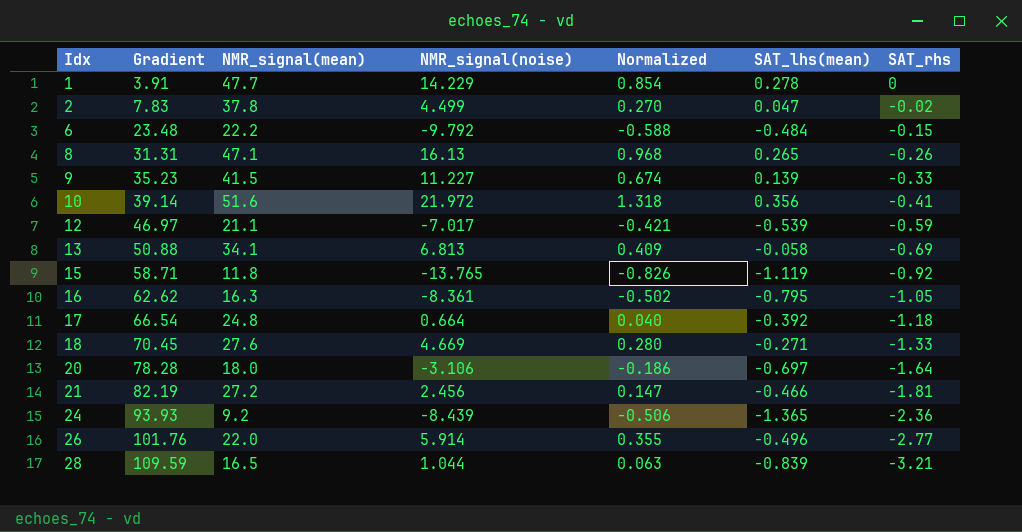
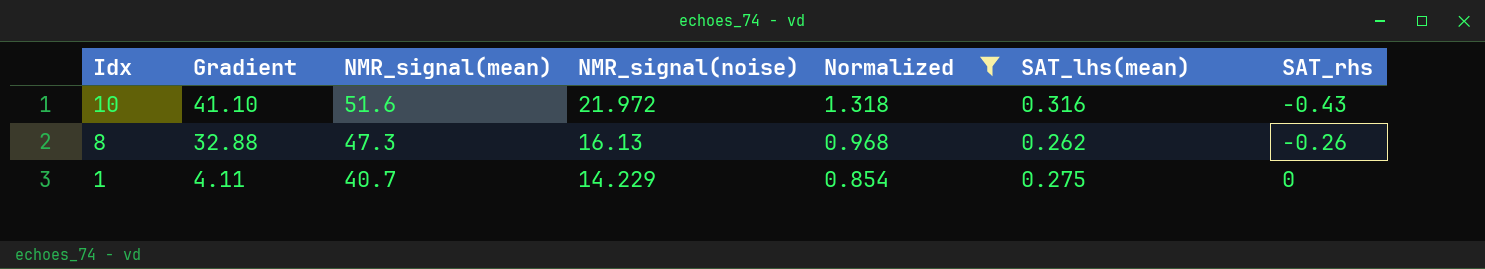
filter: none -> Normalized >= 0.854
row order: Idx ascending -> Idx descending
10 | Gradient: 39.14 -> 41.10
10 | SAT_lhs(mean): 0.356 -> 0.316
10 | SAT_rhs: -0.41 -> -0.43
8 | Gradient: 31.31 -> 32.88
8 | NMR_signal(mean): 47.1 -> 47.3
8 | SAT_lhs(mean): 0.265 -> 0.262
1 | Gradient: 3.91 -> 4.11
1 | NMR_signal(mean): 47.7 -> 40.7
1 | SAT_lhs(mean): 0.278 -> 0.275

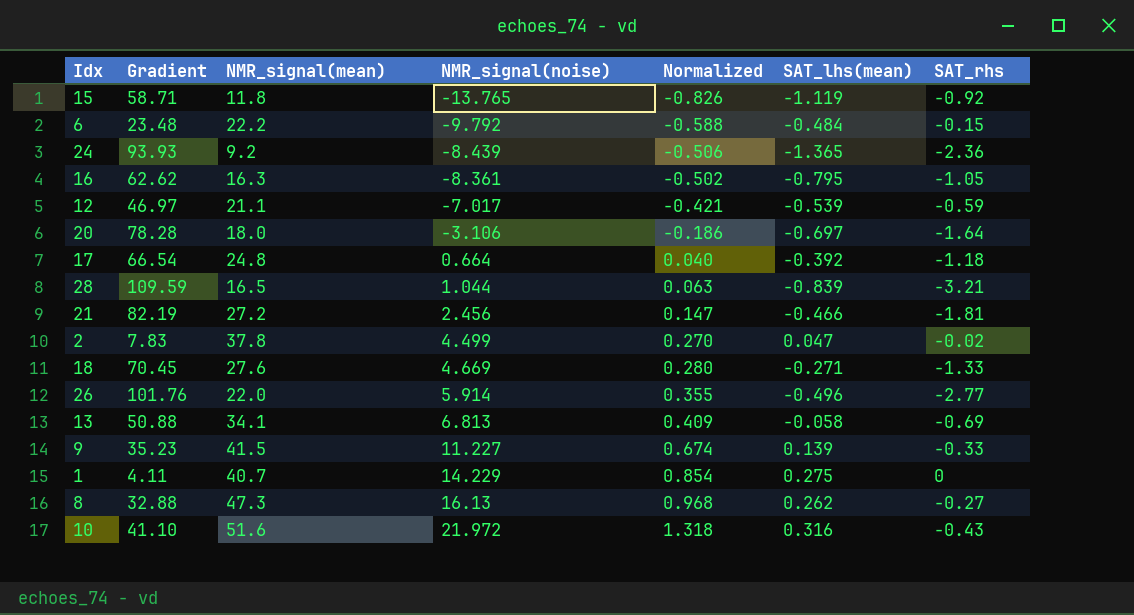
filter: Normalized >= 0.854 -> none
row order: Idx descending -> NMR_signal(noise) ascending
8 | SAT_rhs: -0.26 -> -0.27

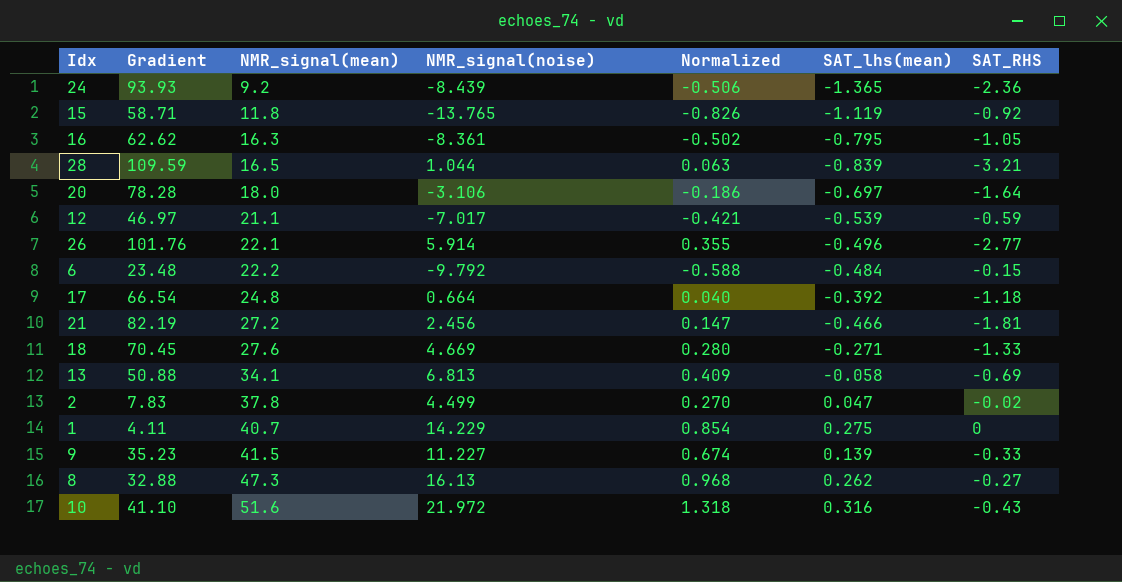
row order: NMR_signal(noise) ascending -> NMR_signal(mean) ascending
column name: SAT_rhs -> SAT_RHS
26 | NMR_signal(mean): 22.0 -> 22.1

